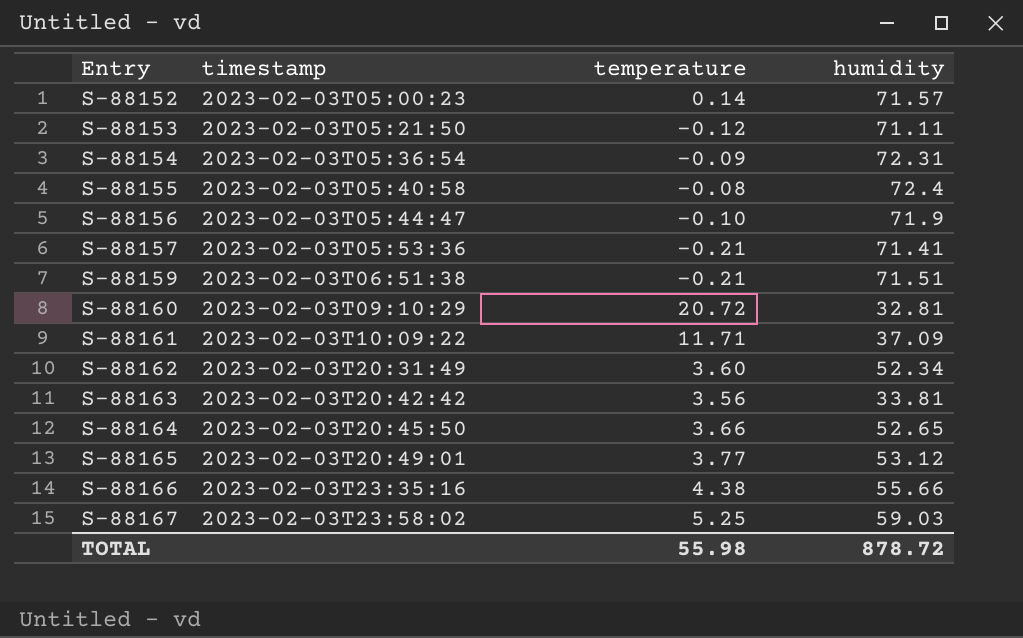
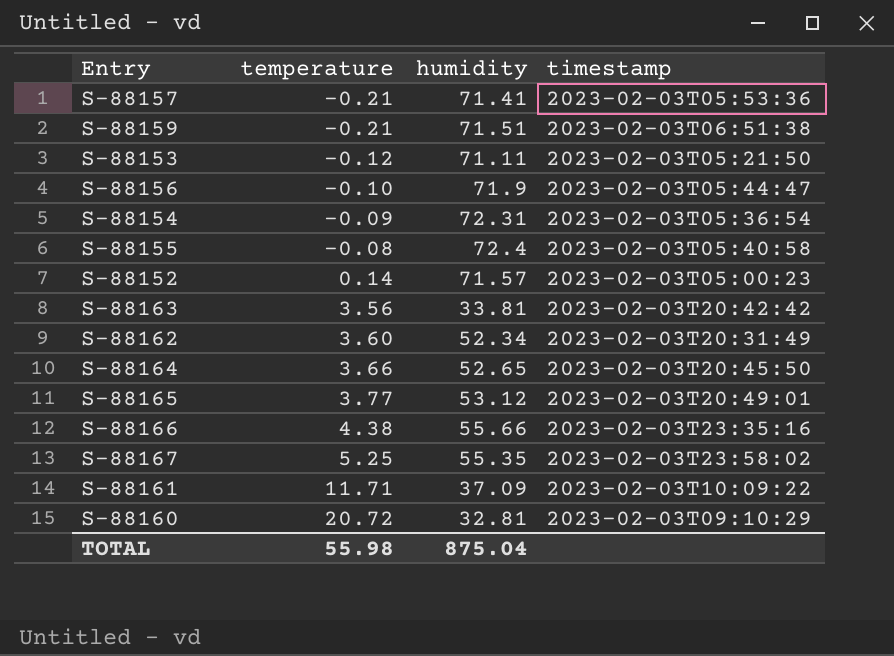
row order: Entry ascending -> temperature ascending
column timestamp | position: 2 -> 4
S-88167 | humidity: 59.03 -> 55.35
TOTAL | humidity: 878.72 -> 875.04

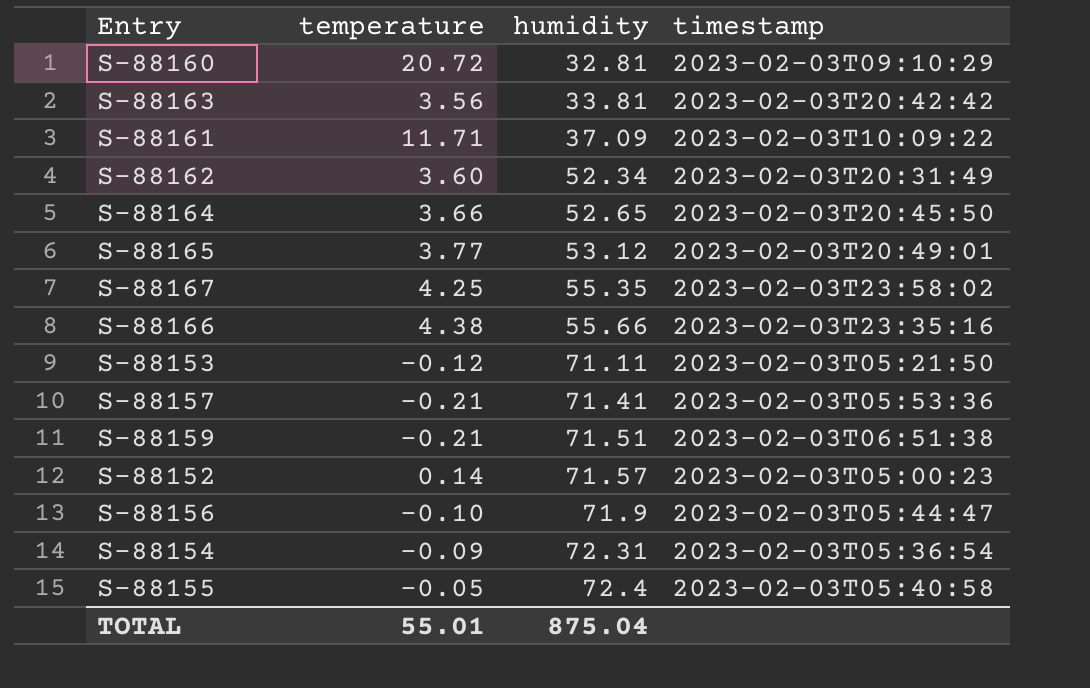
row order: temperature ascending -> humidity ascending
S-88167 | temperature: 5.25 -> 4.25
S-88155 | temperature: -0.08 -> -0.05
TOTAL | temperature: 55.98 -> 55.01

